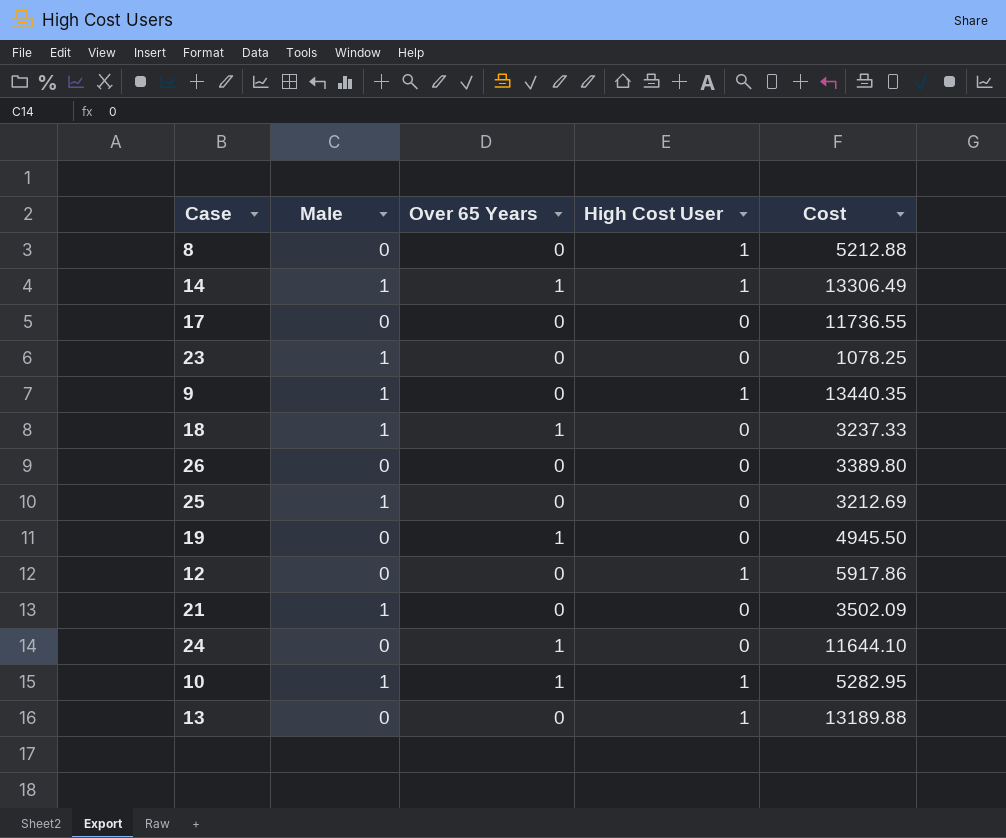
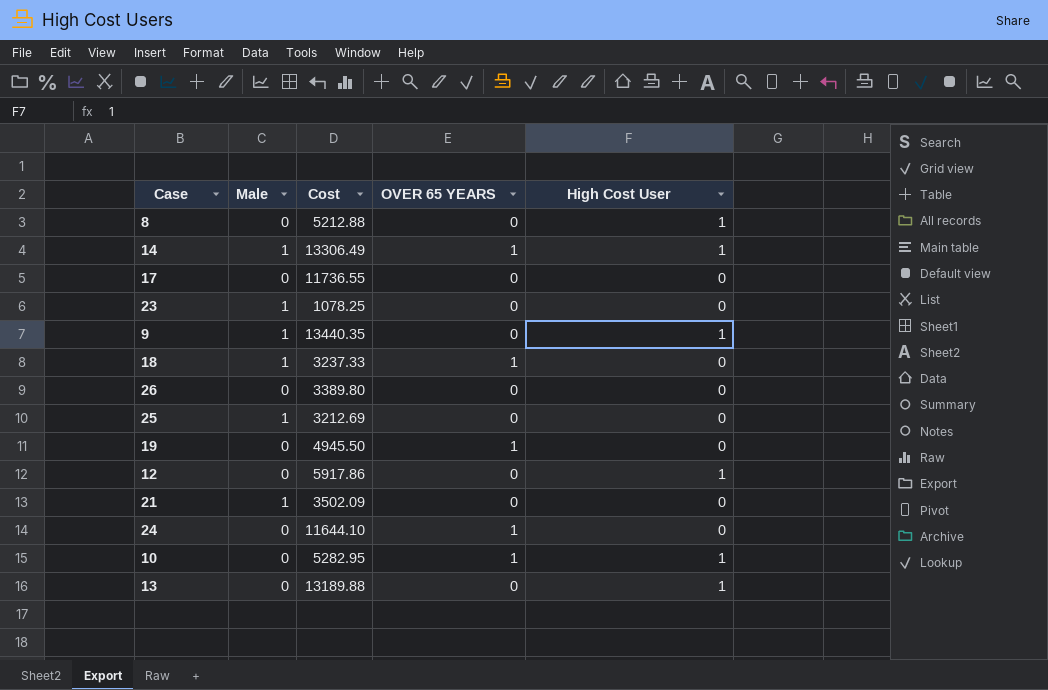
column Cost | position: 5 -> 3
column name: Over 65 Years -> OVER 65 YEARS
10 | Male: 1 -> 0

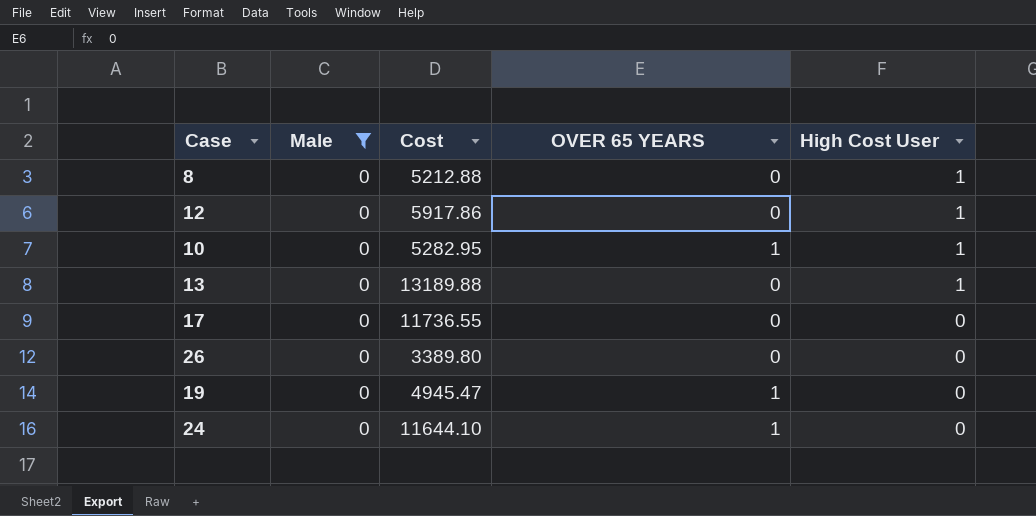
filter: none -> Male = 0
row order: none -> High Cost User descending
19 | Cost: 4945.50 -> 4945.47

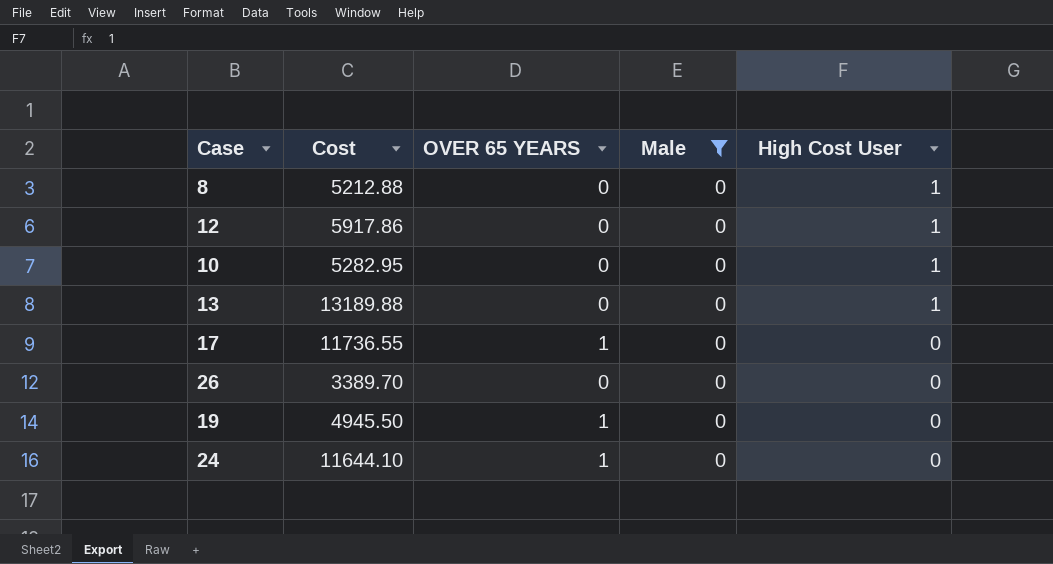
column Male | position: 2 -> 4
10 | OVER 65 YEARS: 1 -> 0
17 | OVER 65 YEARS: 0 -> 1
26 | Cost: 3389.80 -> 3389.70
19 | Cost: 4945.47 -> 4945.50

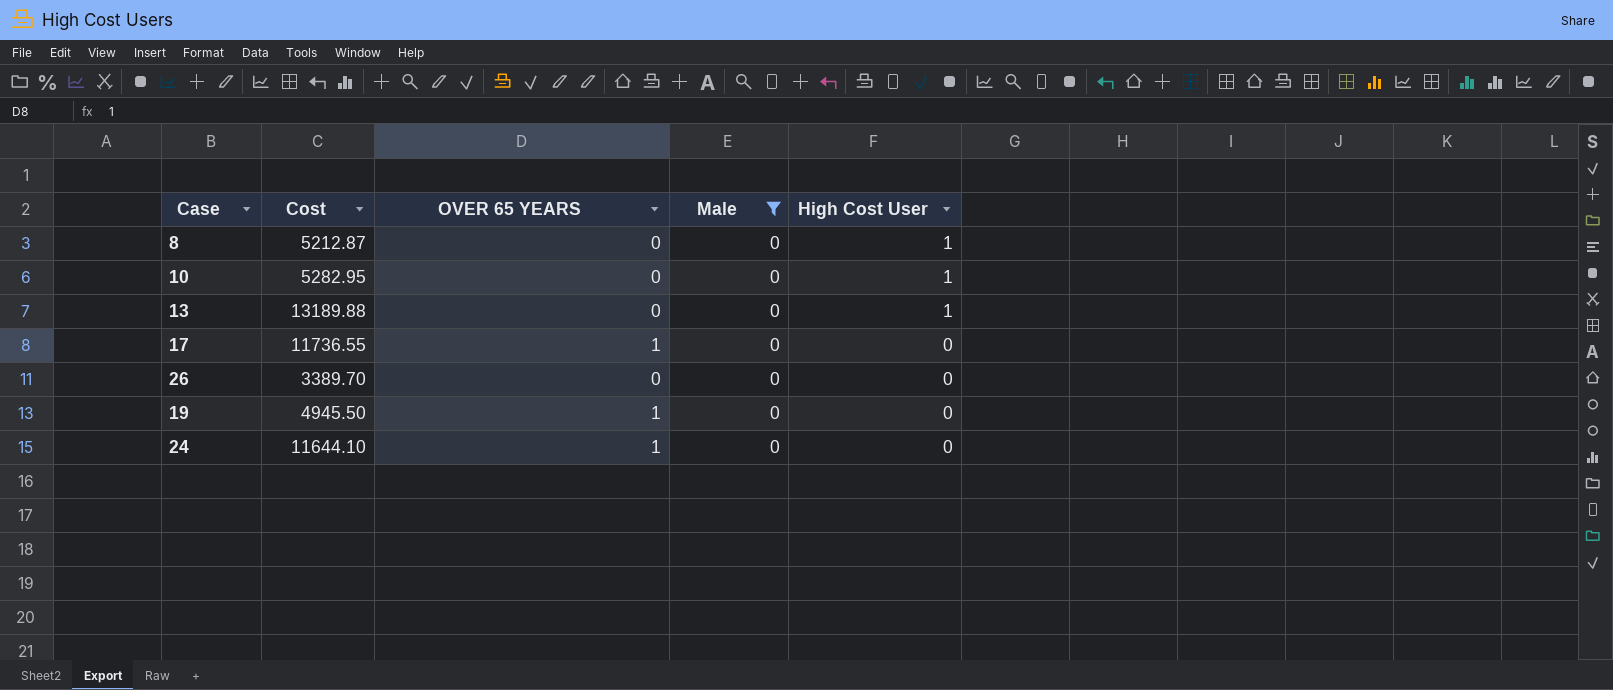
row 12: 5917.86 | 0 | 0 | 1 -> none
8 | Cost: 5212.88 -> 5212.87

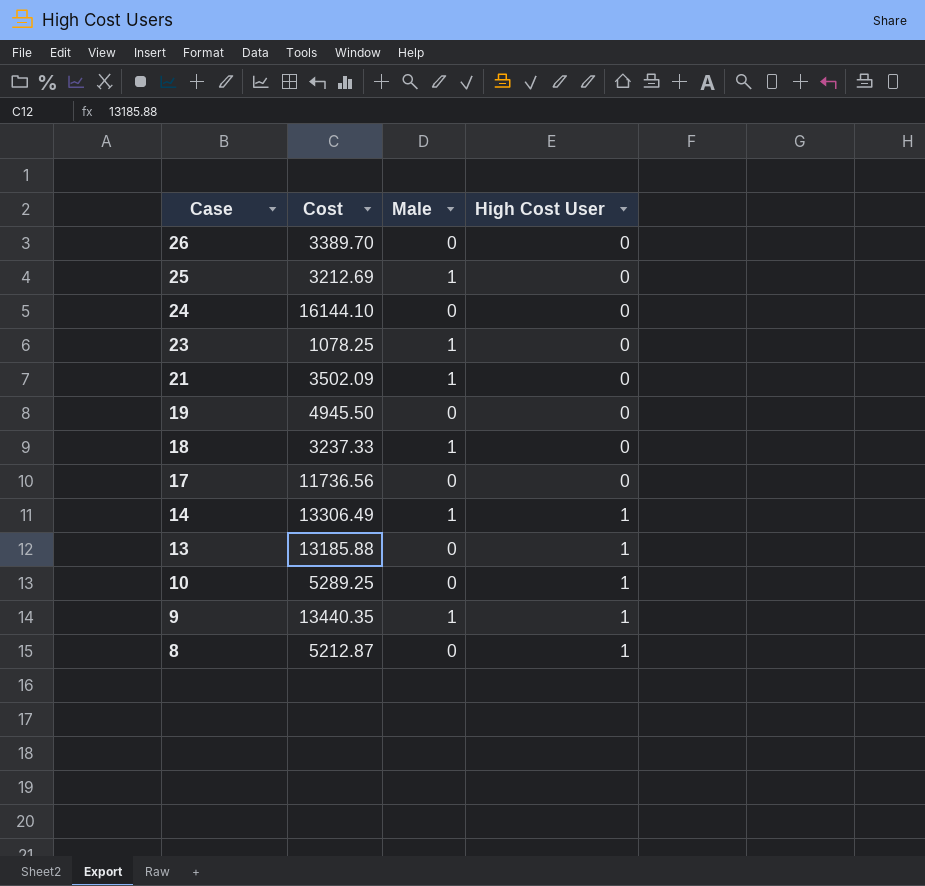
filter: Male = 0 -> none
row order: High Cost User descending -> Case descending
column OVER 65 YEARS | position: 3 -> none
24 | Cost: 11644.10 -> 16144.10
17 | Cost: 11736.55 -> 11736.56
13 | Cost: 13189.88 -> 13185.88
10 | Cost: 5282.95 -> 5289.25

